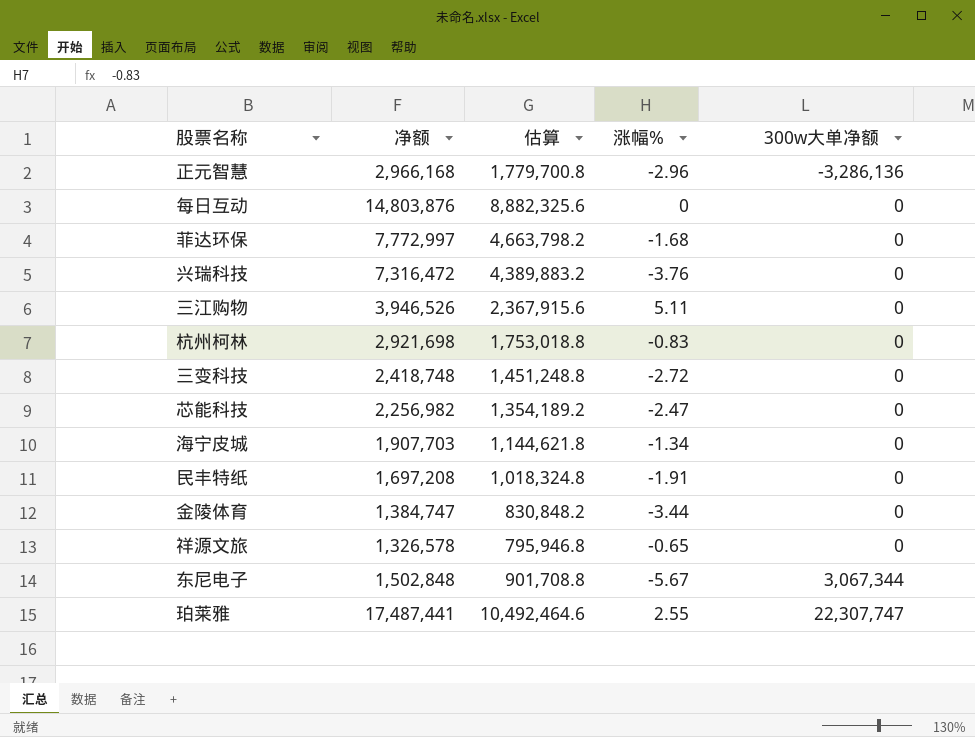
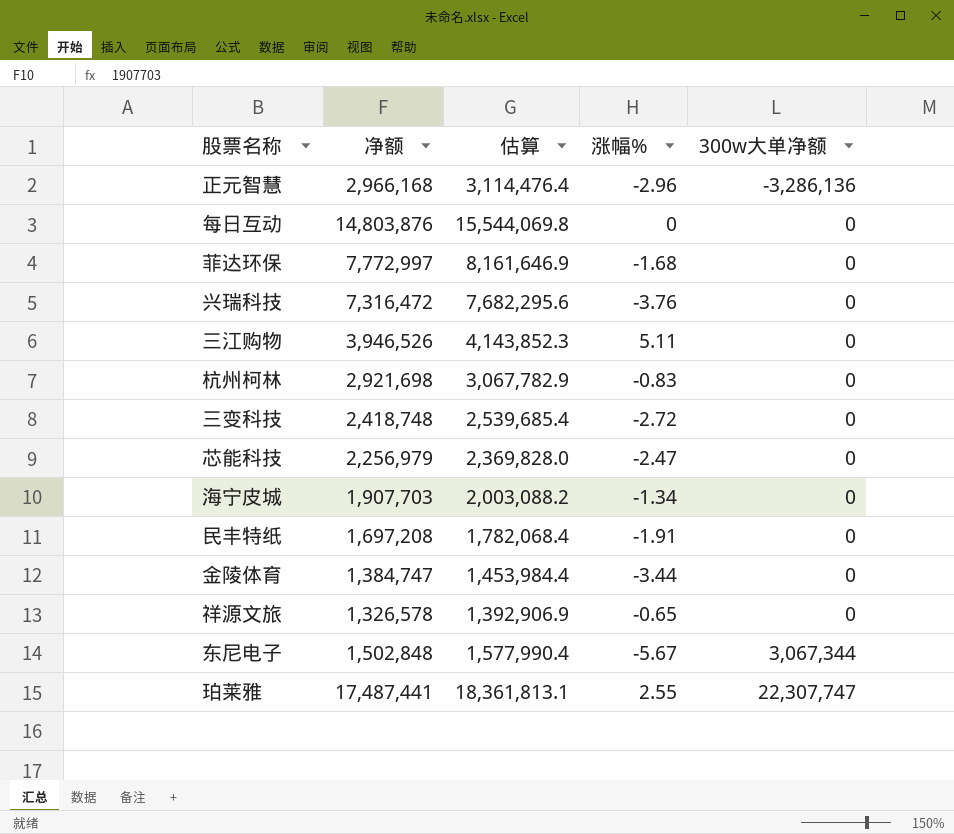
column 估算 | formula: [净额] * 0.6 -> [净额] * 1.05
芯能科技 | 净额: 2,256,982 -> 2,256,979

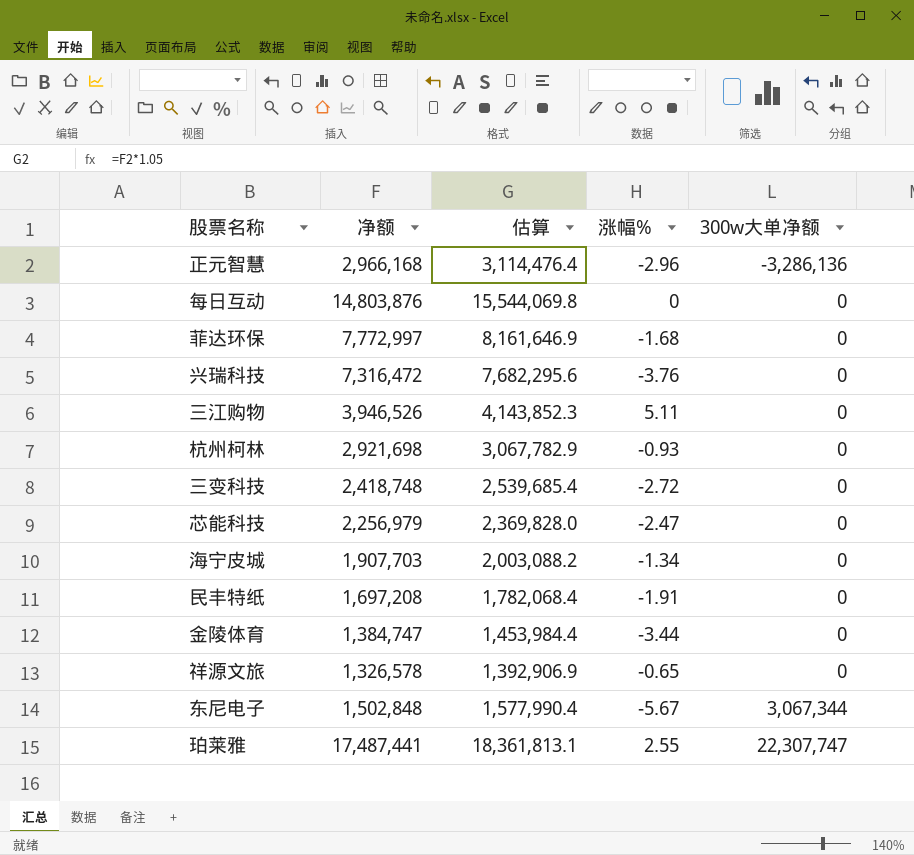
杭州柯林 | 涨幅%: -0.83 -> -0.93

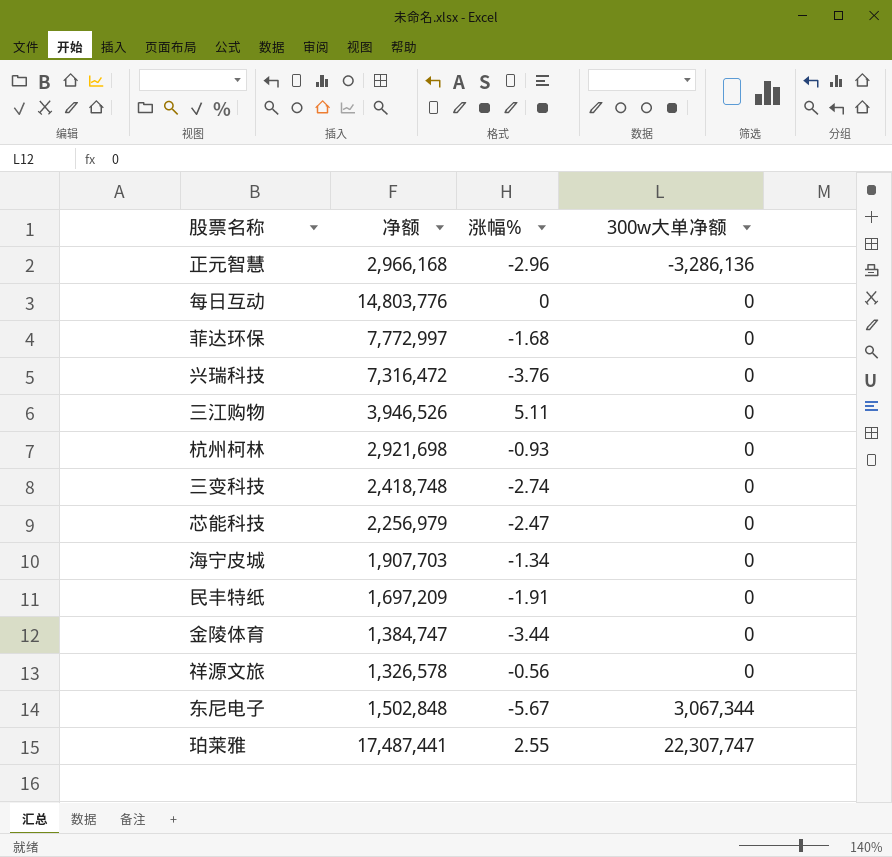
column 估算 | formula: [净额] * 1.05 -> none
每日互动 | 净额: 14,803,876 -> 14,803,776
三变科技 | 涨幅%: -2.72 -> -2.74
民丰特纸 | 净额: 1,697,208 -> 1,697,209
祥源文旅 | 涨幅%: -0.65 -> -0.56

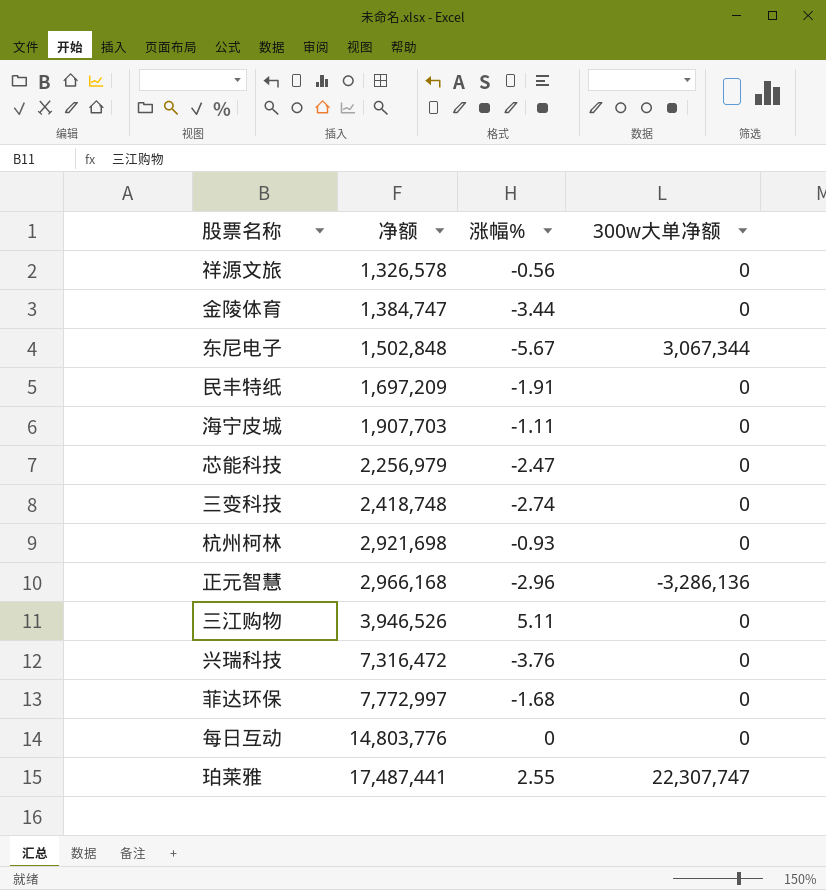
row order: 300w大单净额 ascending -> 净额 ascending
海宁皮城 | 涨幅%: -1.34 -> -1.11

